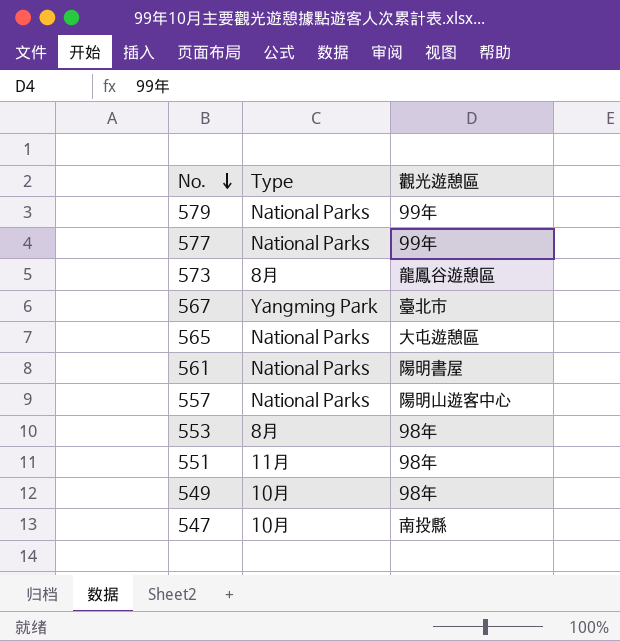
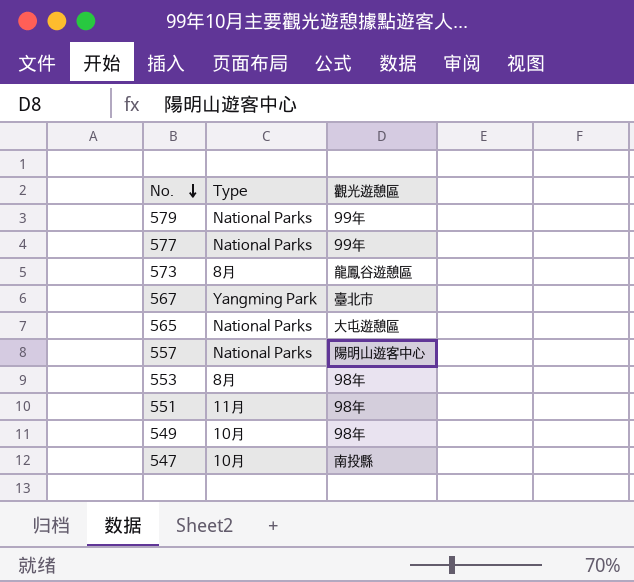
row 561: National Parks | 陽明書屋 -> none

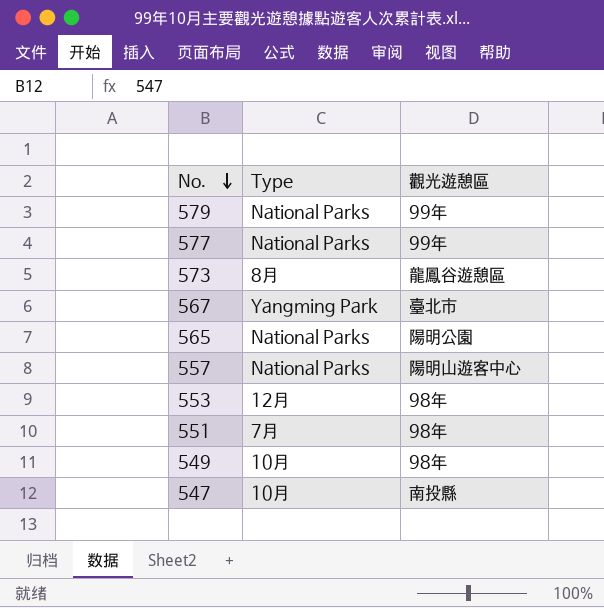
565 | 觀光遊憩區: 大屯遊憩區 -> 陽明公園
553 | Type: 8月 -> 12月
551 | Type: 11月 -> 7月

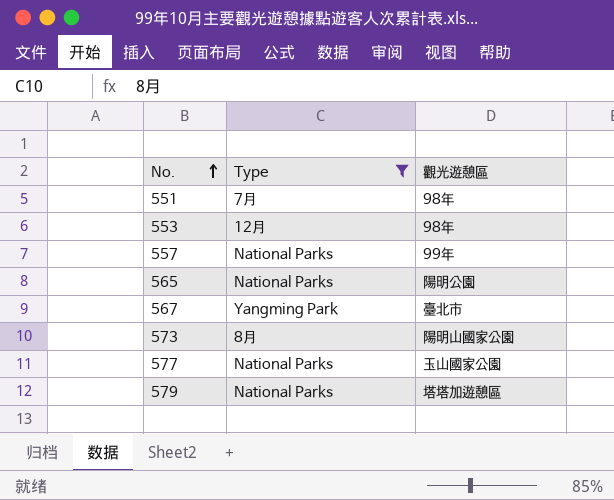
filter: none -> Type != 10月
row order: No. descending -> No. ascending
557 | 觀光遊憩區: 陽明山遊客中心 -> 99年
573 | 觀光遊憩區: 龍鳳谷遊憩區 -> 陽明山國家公園
577 | 觀光遊憩區: 99年 -> 玉山國家公園
579 | 觀光遊憩區: 99年 -> 塔塔加遊憩區

